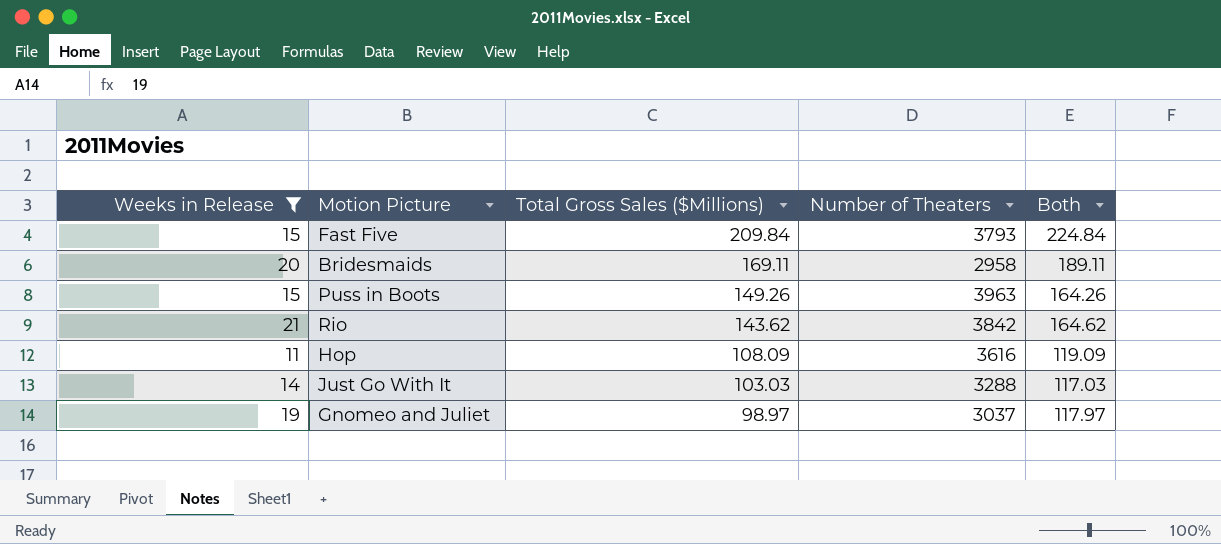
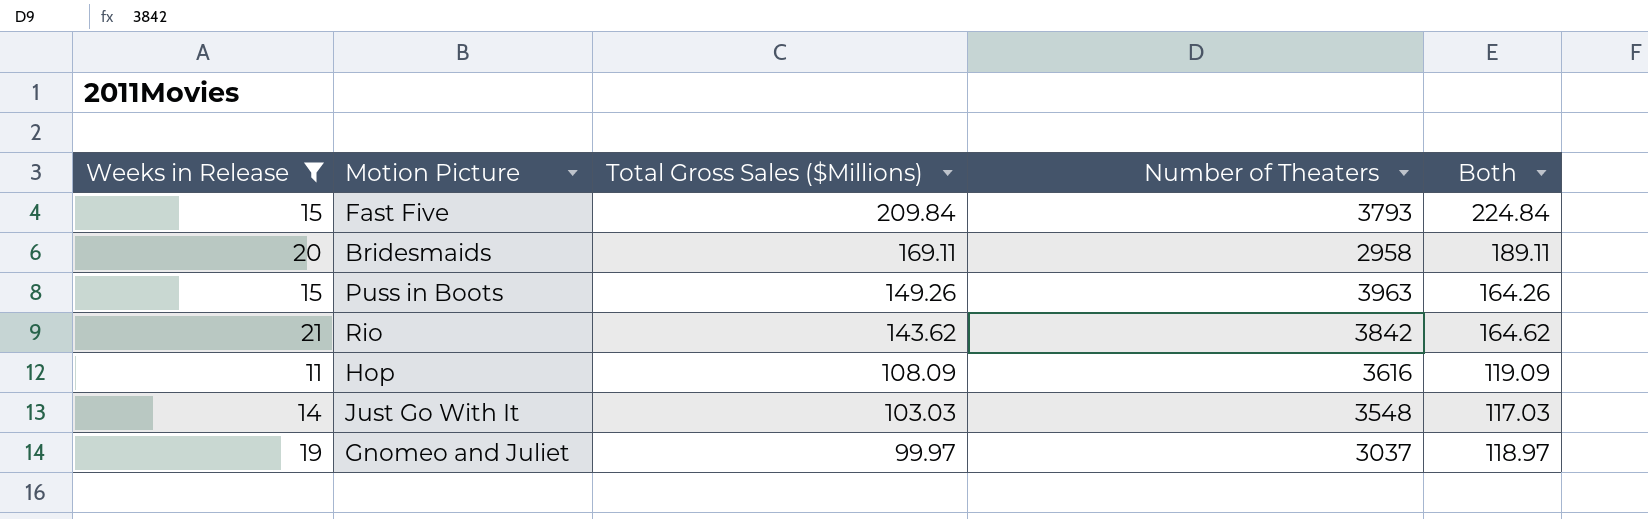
Just Go With It | Number of Theaters: 3288 -> 3548
Gnomeo and Juliet | Total Gross Sales ($Millions): 98.97 -> 99.97
Gnomeo and Juliet | Both: 117.97 -> 118.97

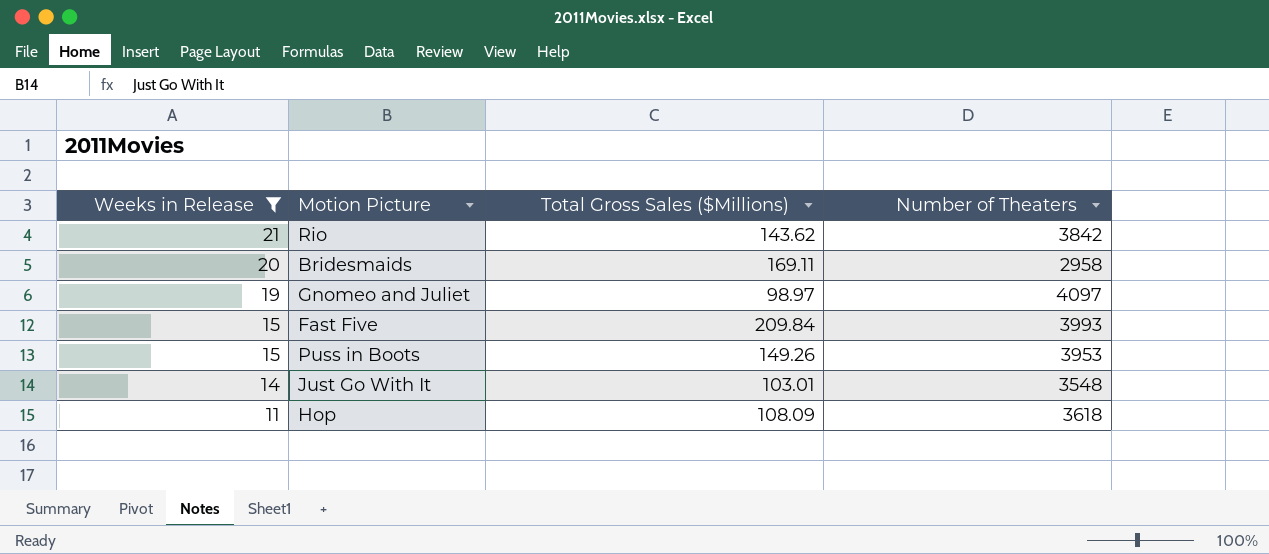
row order: Total Gross Sales ($Millions) descending -> Weeks in Release descending
column Both | formula: [Weeks in Release] + [Total Gross Sales ($Millions)] -> none
Gnomeo and Juliet | Total Gross Sales ($Millions): 99.97 -> 98.97
Gnomeo and Juliet | Number of Theaters: 3037 -> 4097
Fast Five | Number of Theaters: 3793 -> 3993
Puss in Boots | Number of Theaters: 3963 -> 3953
Just Go With It | Total Gross Sales ($Millions): 103.03 -> 103.01
Hop | Number of Theaters: 3616 -> 3618

